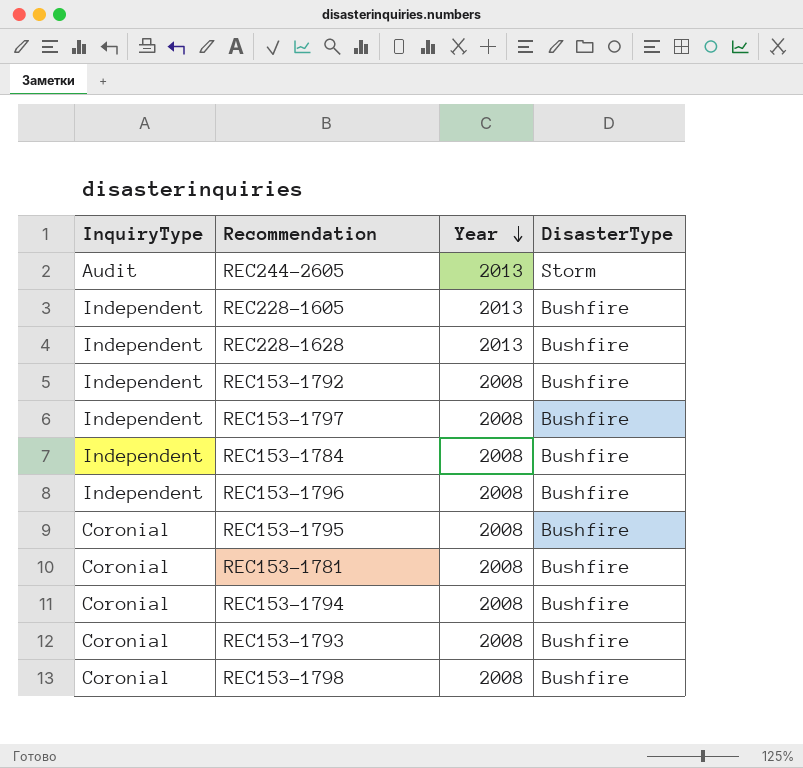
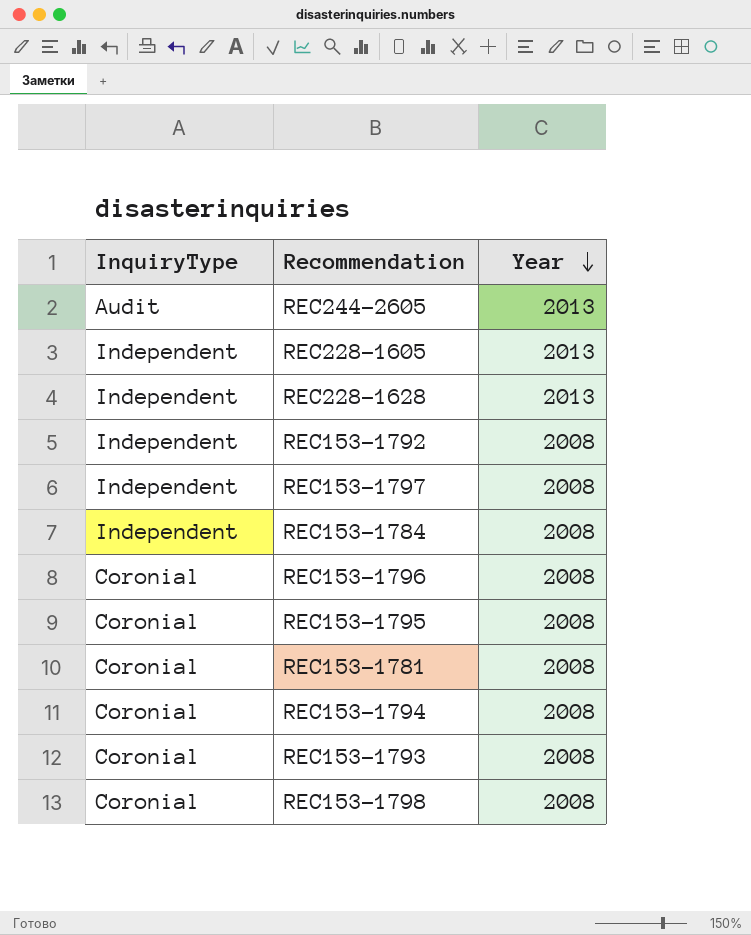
column DisasterType | position: 4 -> none
REC153-1796 | InquiryType: Independent -> Coronial

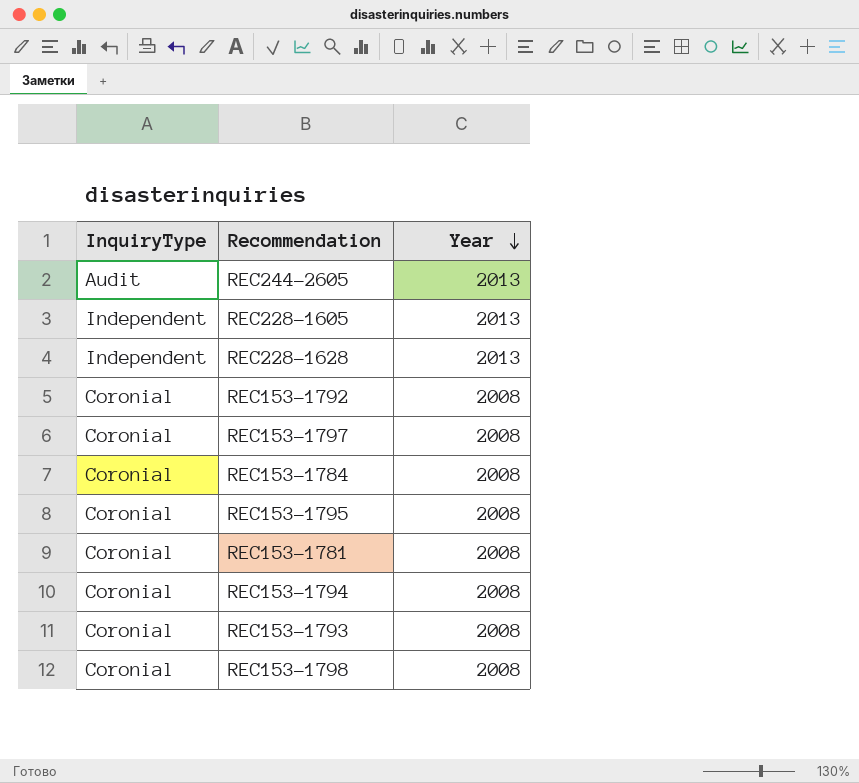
row REC153-1796: Coronial | 2008 -> none
REC153-1792 | InquiryType: Independent -> Coronial
REC153-1797 | InquiryType: Independent -> Coronial
REC153-1784 | InquiryType: Independent -> Coronial

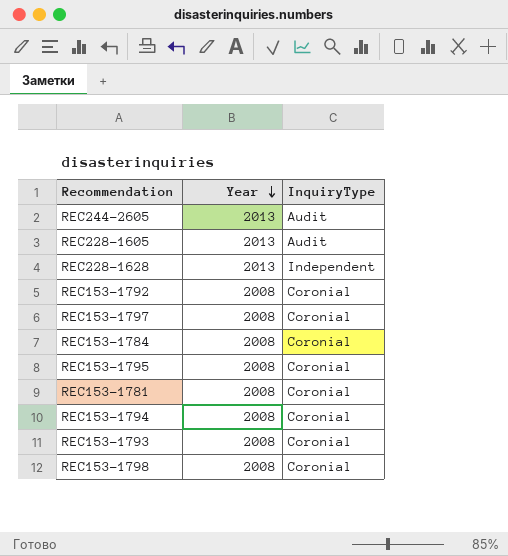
column InquiryType | position: 1 -> 3
REC228-1605 | InquiryType: Independent -> Audit

